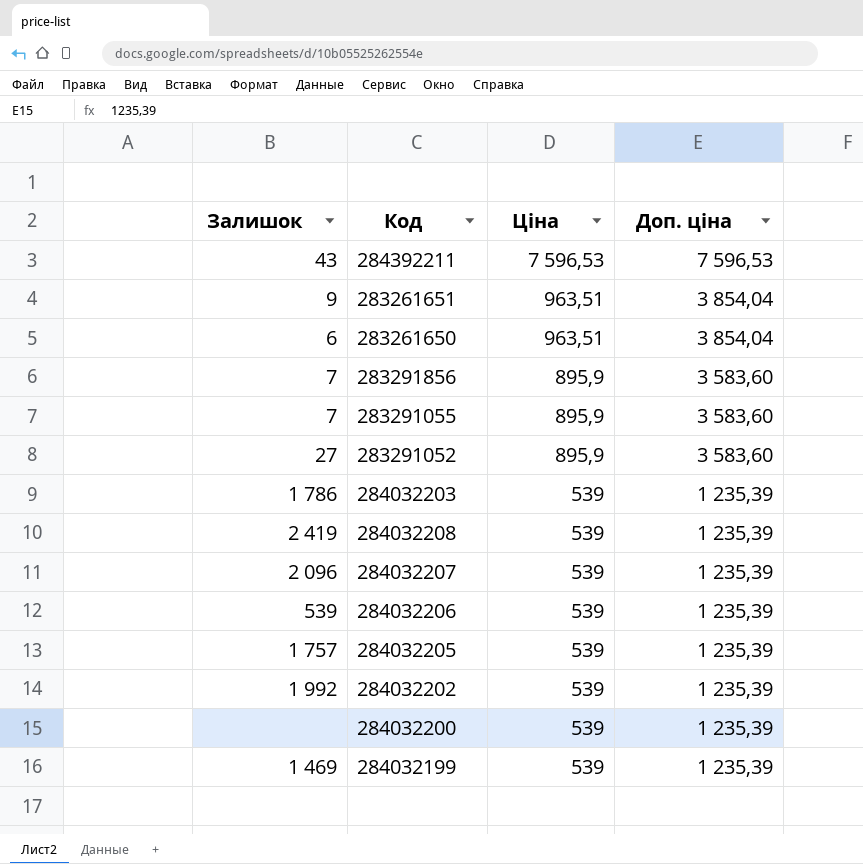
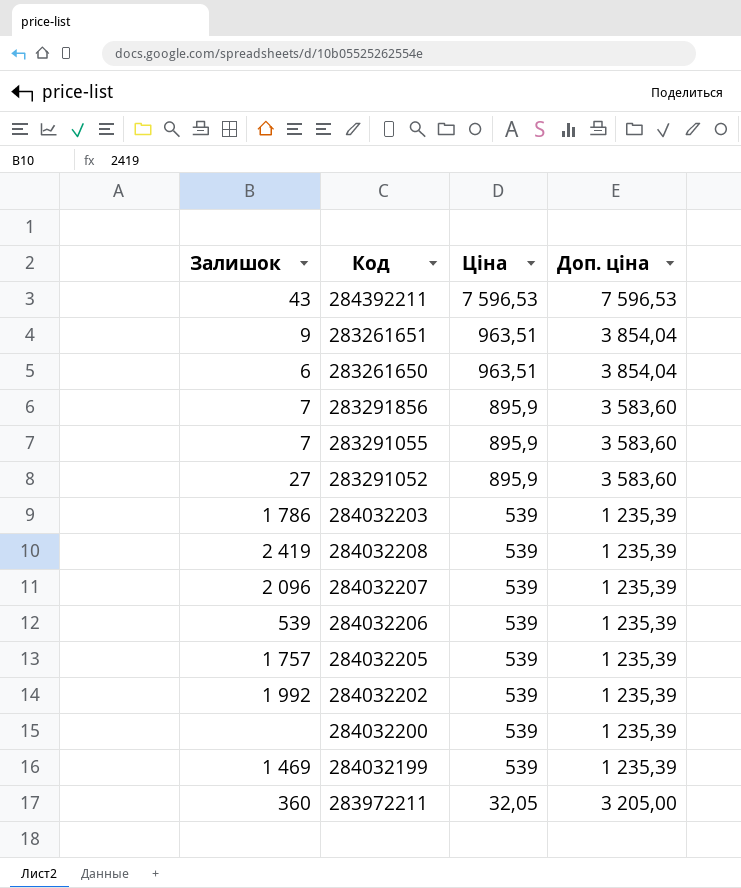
row 283972211: none -> 360 | 32,05 | 3 205,00

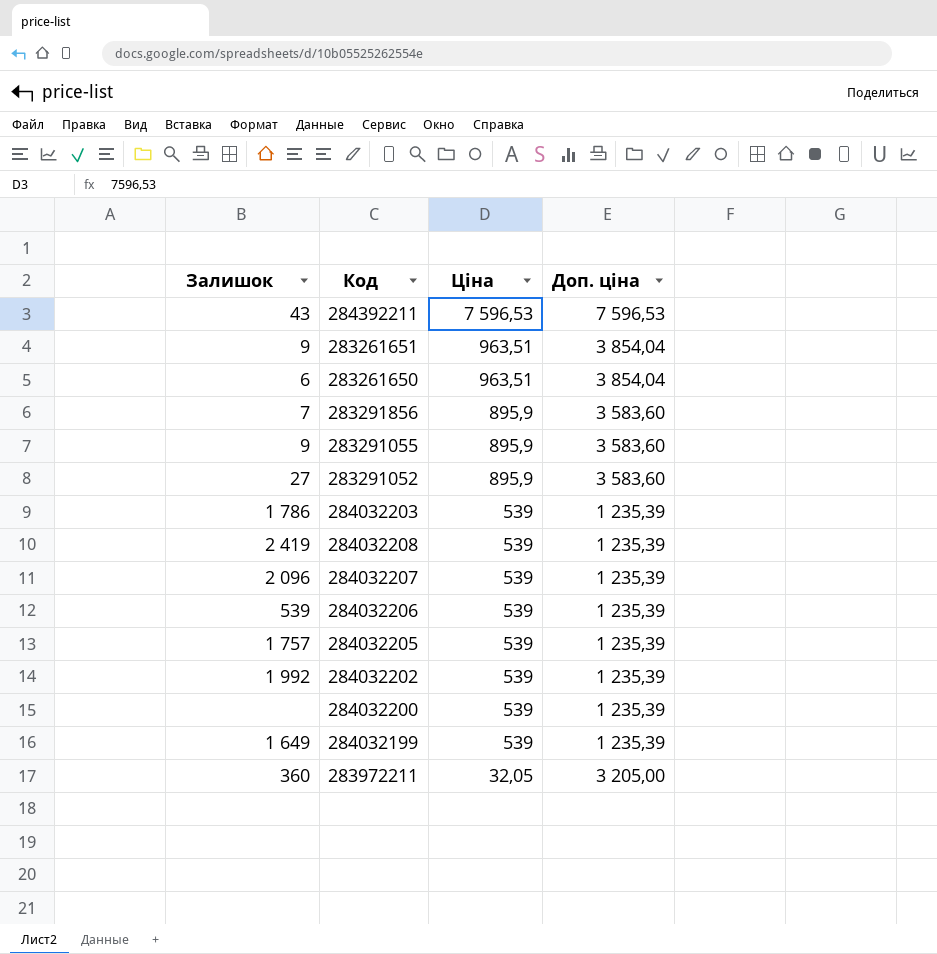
283291055 | Залишок: 7 -> 9
284032199 | Залишок: 1 469 -> 1 649

